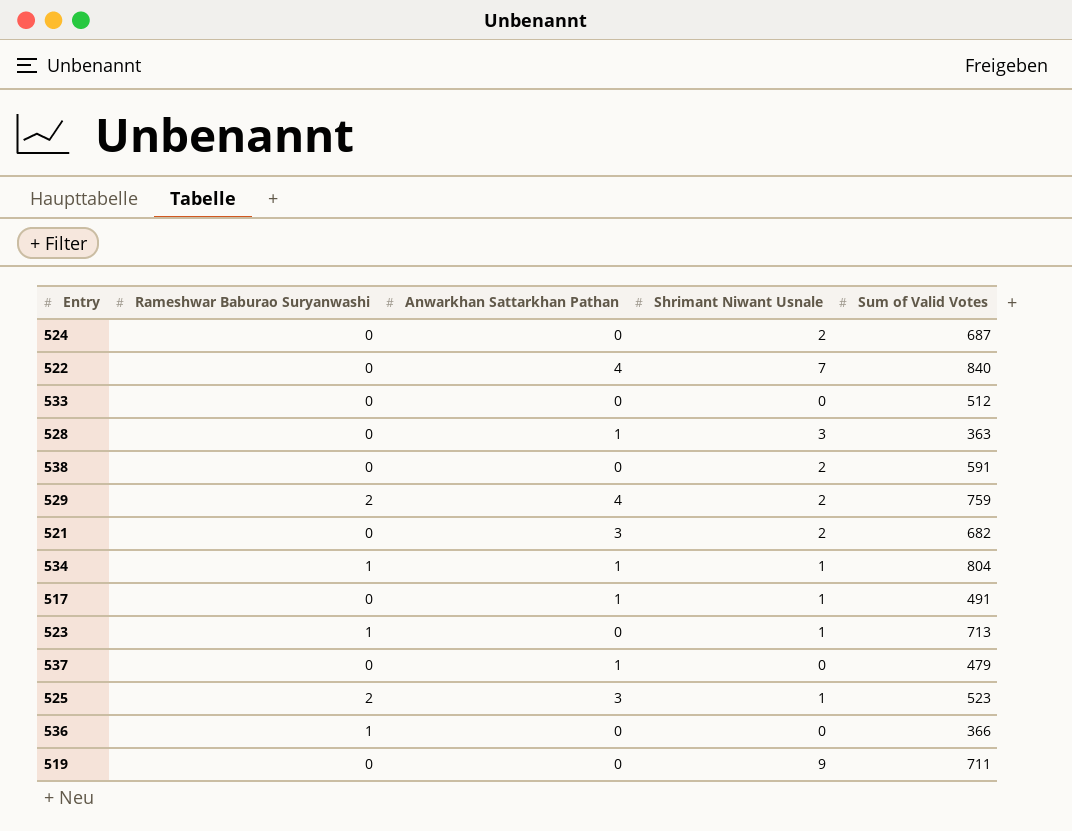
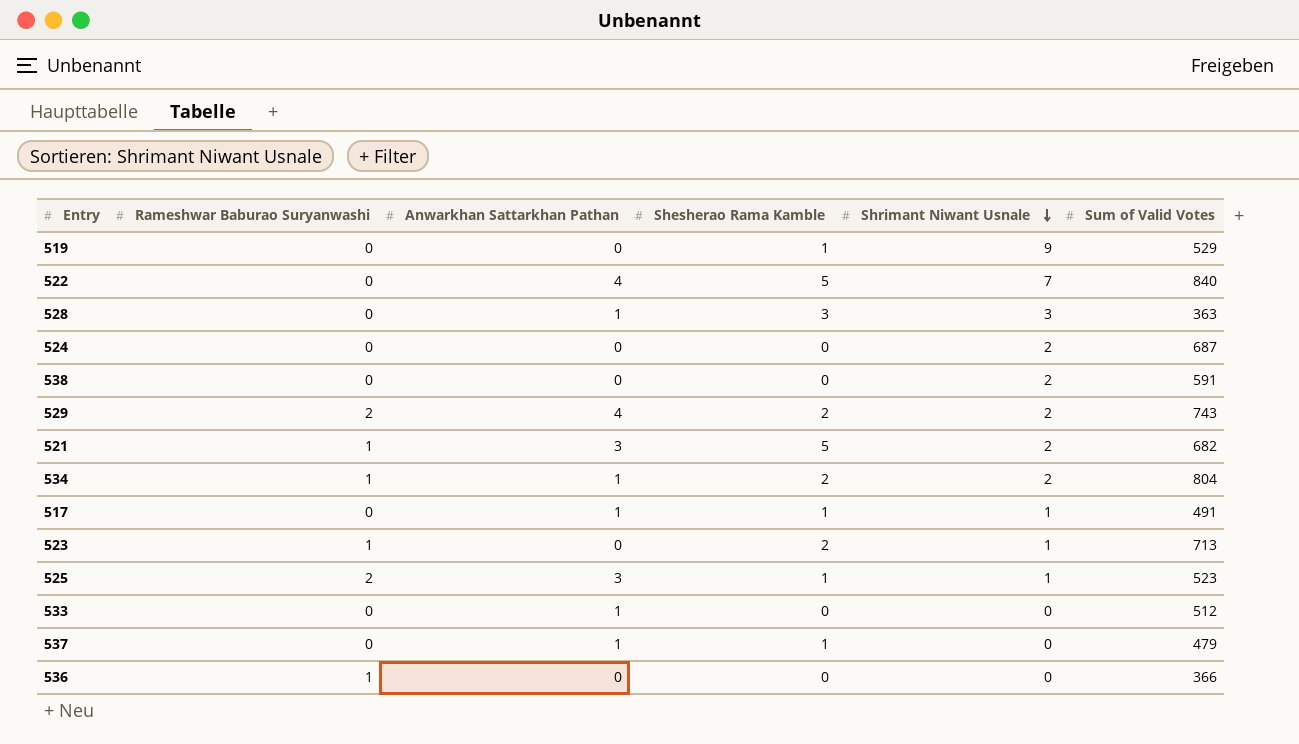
row order: none -> Shrimant Niwant Usnale descending
column Shesherao Rama Kamble | position: none -> 4
519 | Sum of Valid Votes: 711 -> 529
529 | Sum of Valid Votes: 759 -> 743
521 | Rameshwar Baburao Suryanwashi: 0 -> 1
534 | Shrimant Niwant Usnale: 1 -> 2
533 | Anwarkhan Sattarkhan Pathan: 0 -> 1

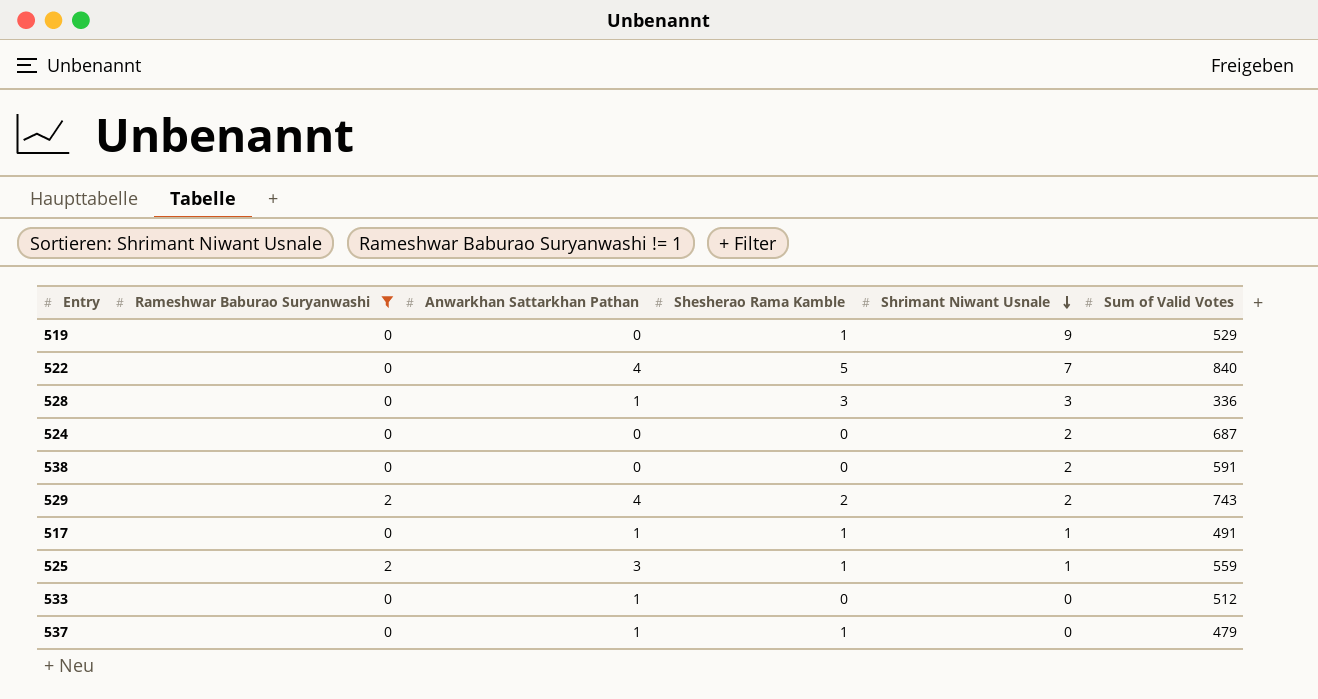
filter: none -> Rameshwar Baburao Suryanwashi != 1
528 | Sum of Valid Votes: 363 -> 336
525 | Sum of Valid Votes: 523 -> 559

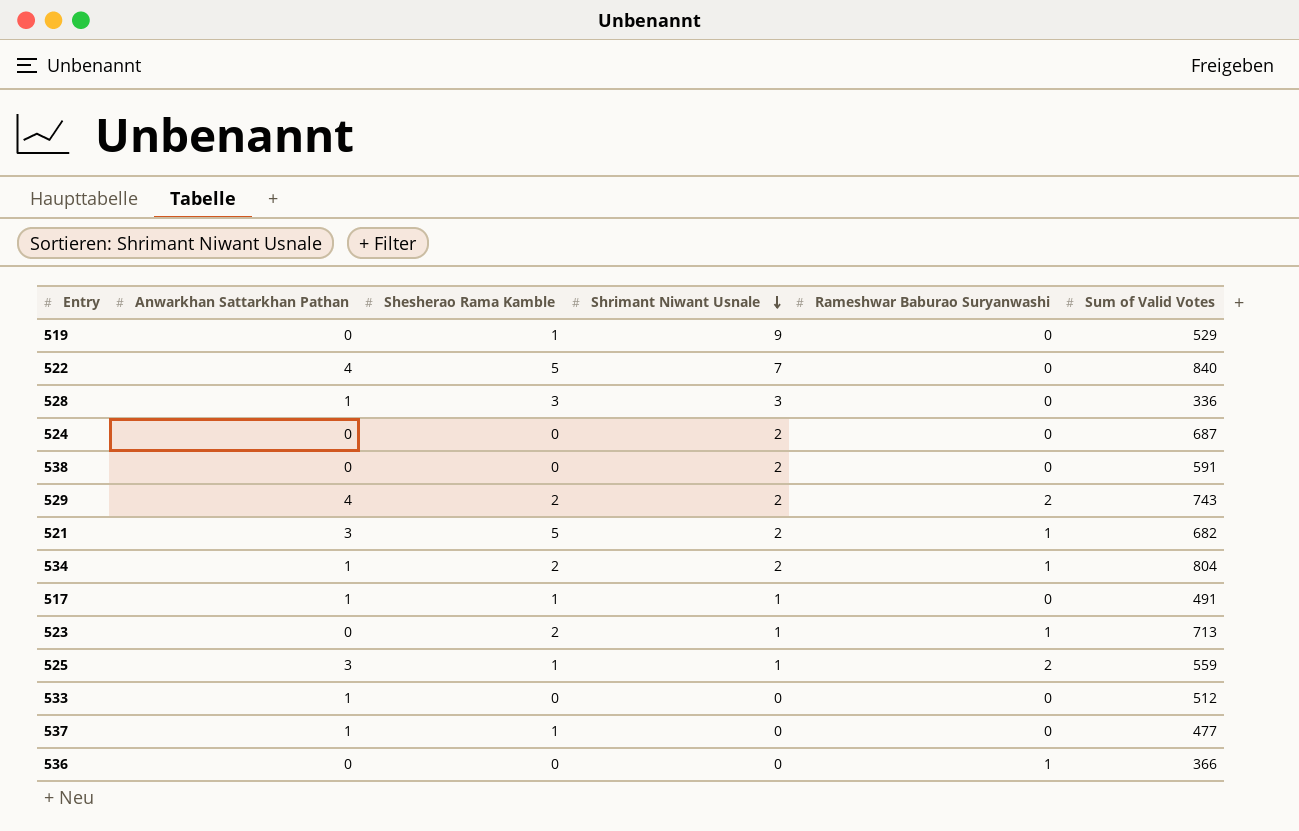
filter: Rameshwar Baburao Suryanwashi != 1 -> none
column Rameshwar Baburao Suryanwashi | position: 2 -> 5
537 | Sum of Valid Votes: 479 -> 477

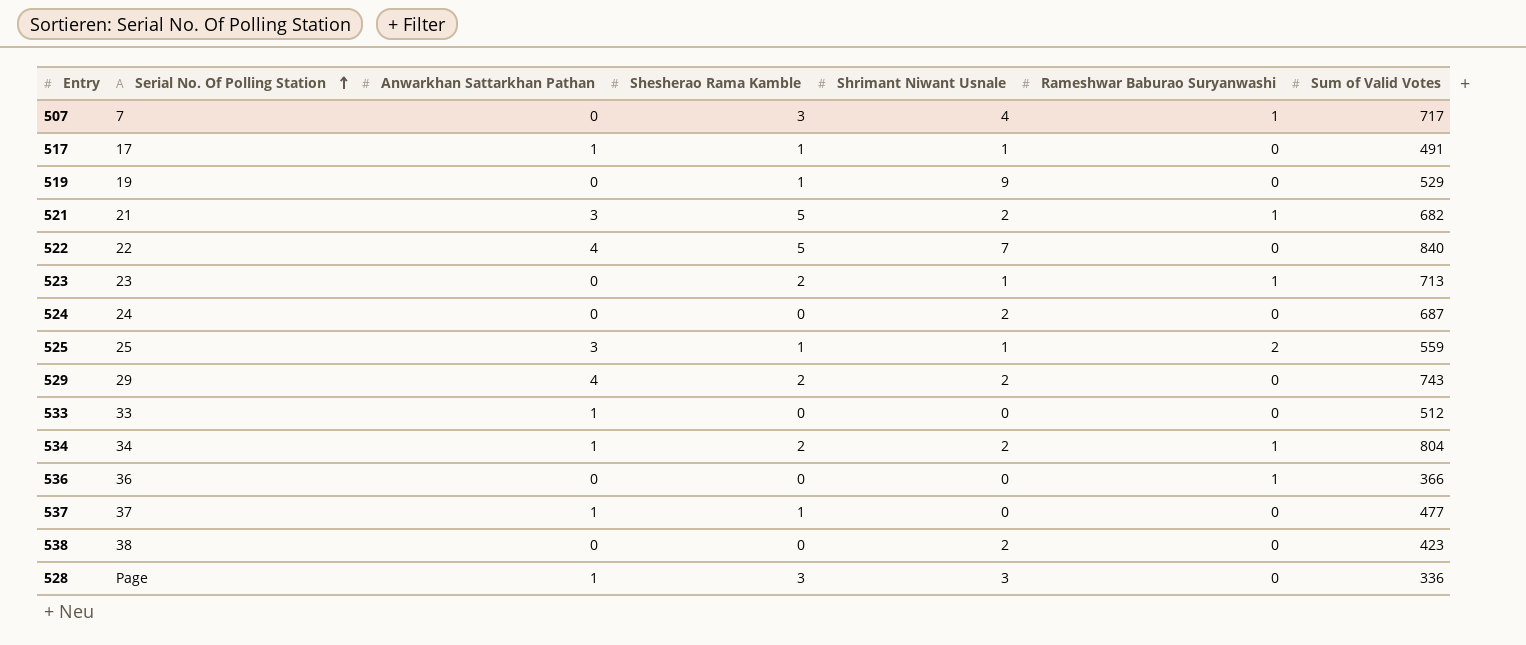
row order: Shrimant Niwant Usnale descending -> Serial No. Of Polling Station ascending
column Serial No. Of Polling Station | position: none -> 2
row 507: none -> 7 | 0 | 3 | 4 | 1 | 717
529 | Rameshwar Baburao Suryanwashi: 2 -> 0
538 | Sum of Valid Votes: 591 -> 423

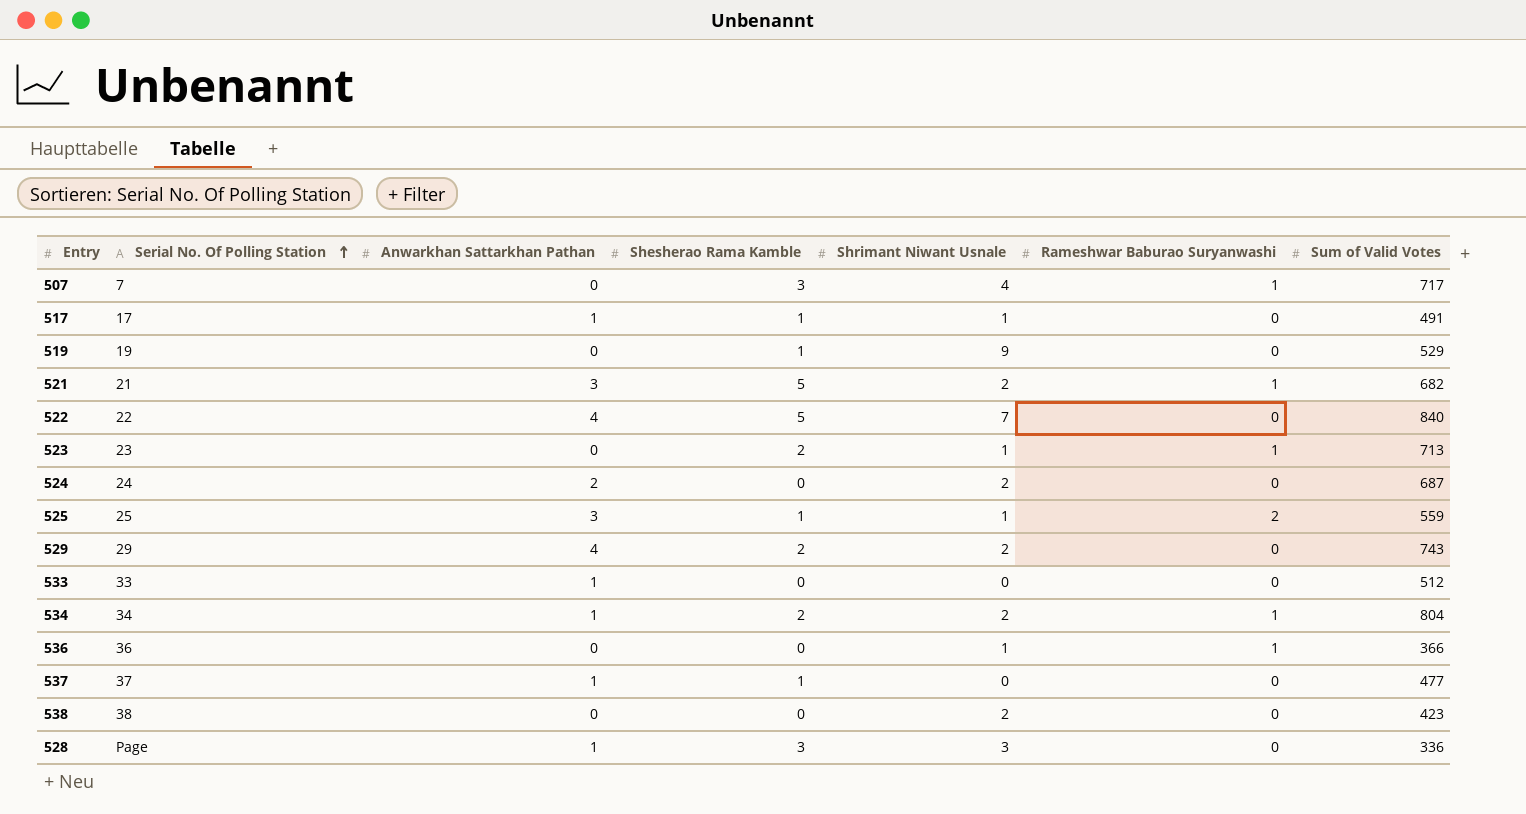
524 | Anwarkhan Sattarkhan Pathan: 0 -> 2
536 | Shrimant Niwant Usnale: 0 -> 1

